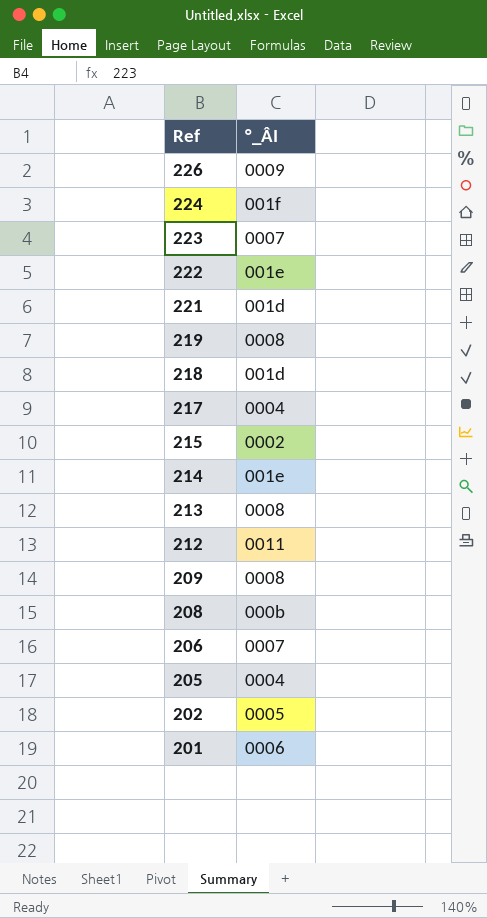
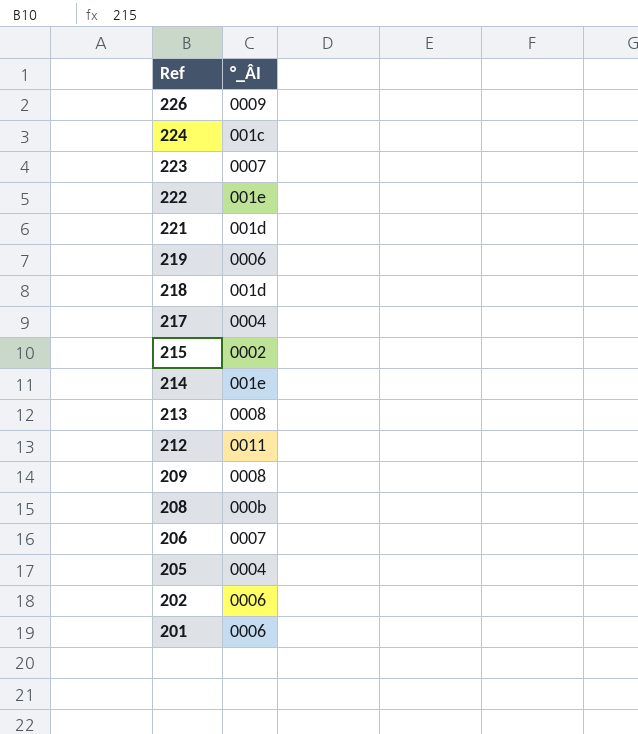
224 | °_ÂI: 001f -> 001c
219 | °_ÂI: 0008 -> 0006
202 | °_ÂI: 0005 -> 0006

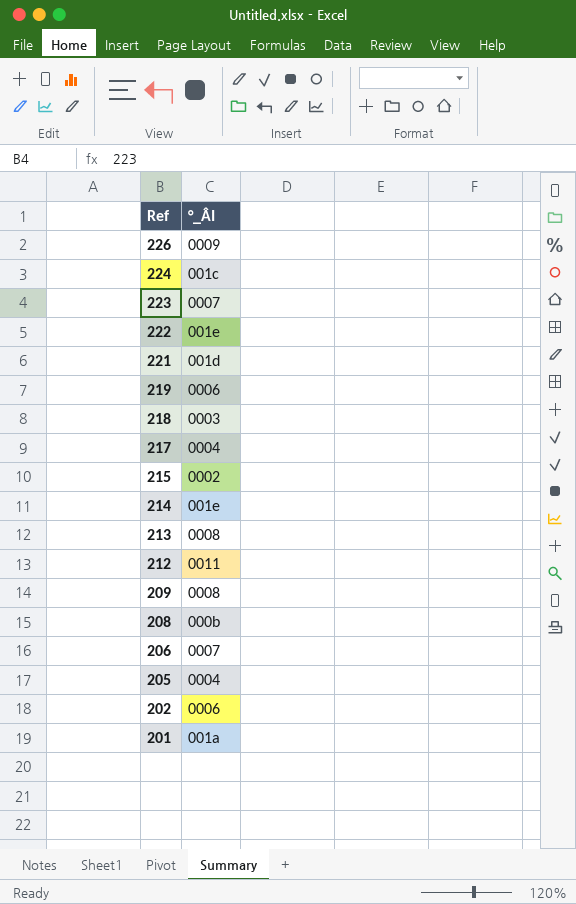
218 | °_ÂI: 001d -> 0003
201 | °_ÂI: 0006 -> 001a

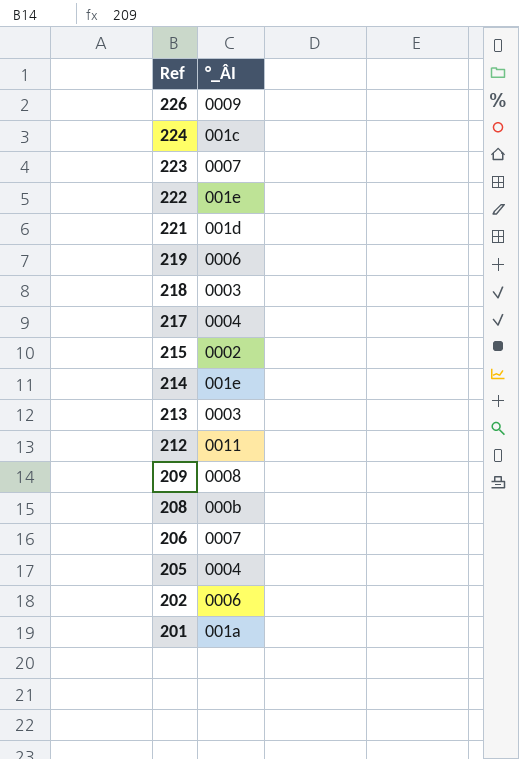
213 | °_ÂI: 0008 -> 0003

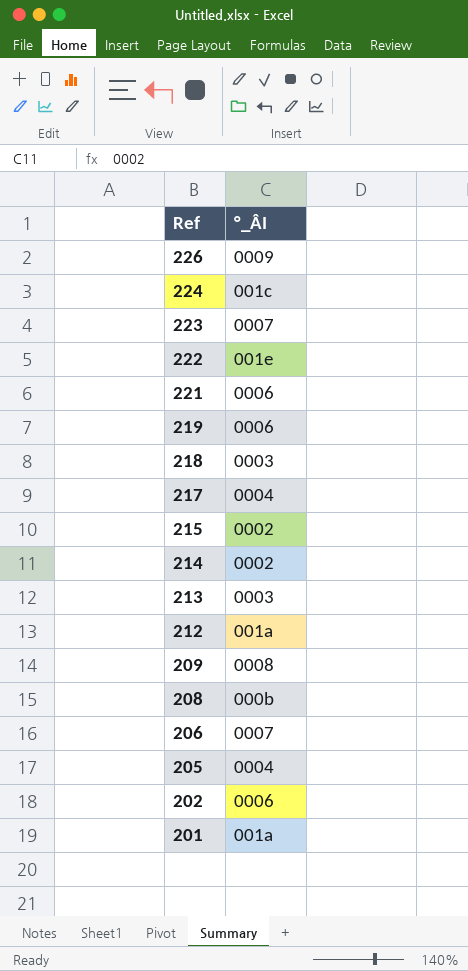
221 | °_ÂI: 001d -> 0006
214 | °_ÂI: 001e -> 0002
212 | °_ÂI: 0011 -> 001a

